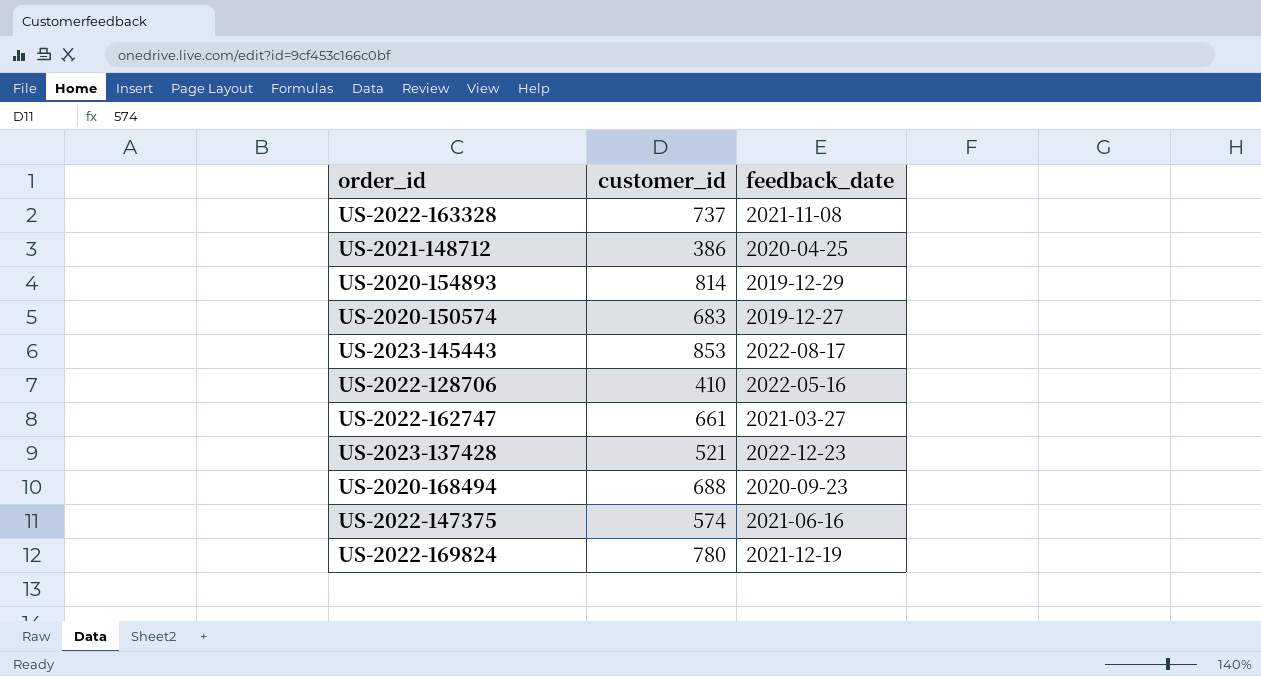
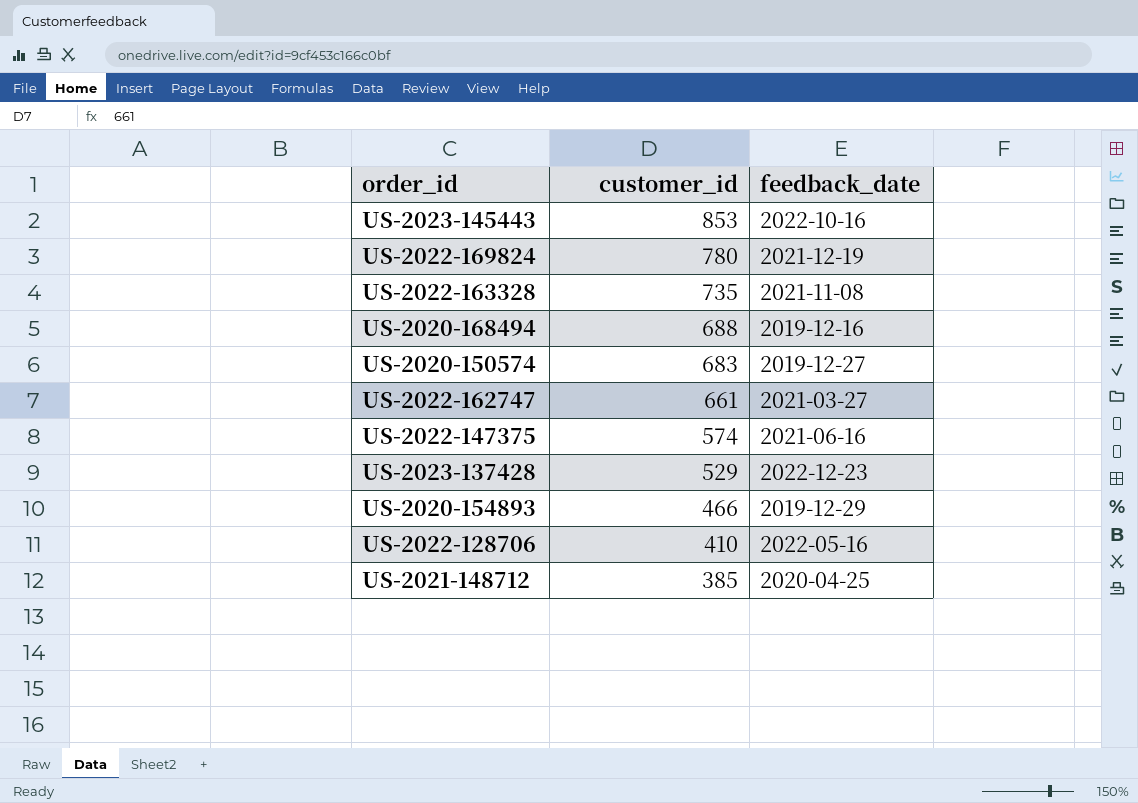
row order: none -> customer_id descending
US-2023-145443 | feedback_date: 2022-08-17 -> 2022-10-16
US-2022-163328 | customer_id: 737 -> 735
US-2020-168494 | feedback_date: 2020-09-23 -> 2019-12-16
US-2023-137428 | customer_id: 521 -> 529
US-2020-154893 | customer_id: 814 -> 466
US-2021-148712 | customer_id: 386 -> 385

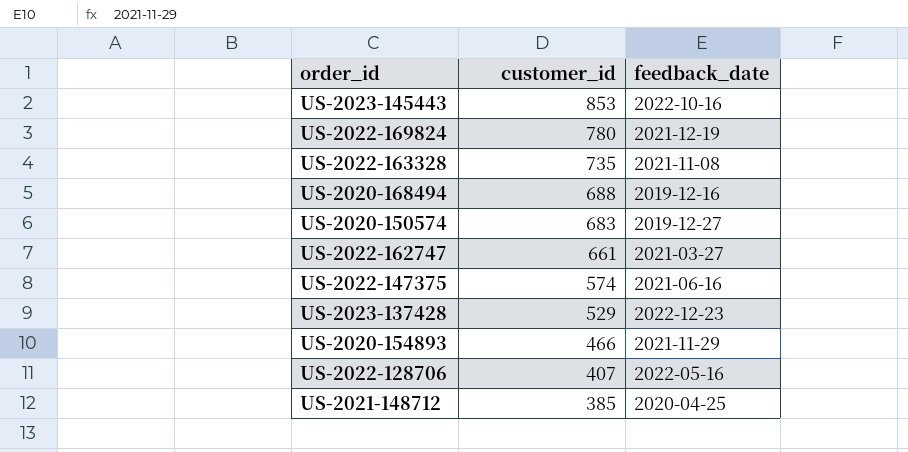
US-2020-154893 | feedback_date: 2019-12-29 -> 2021-11-29
US-2022-128706 | customer_id: 410 -> 407

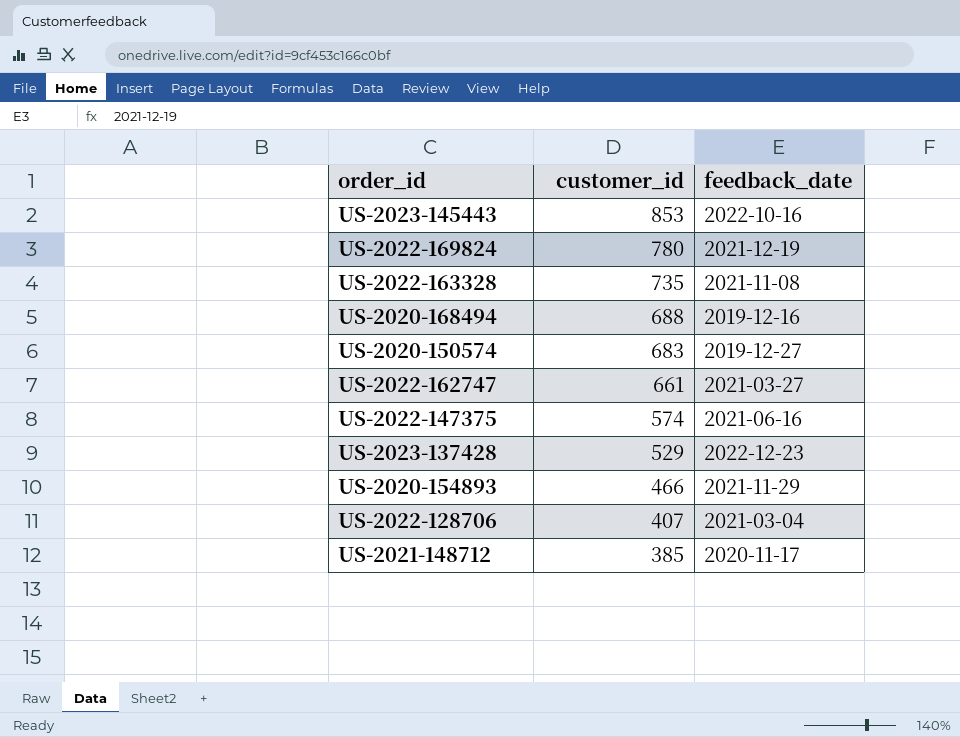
US-2022-128706 | feedback_date: 2022-05-16 -> 2021-03-04
US-2021-148712 | feedback_date: 2020-04-25 -> 2020-11-17

